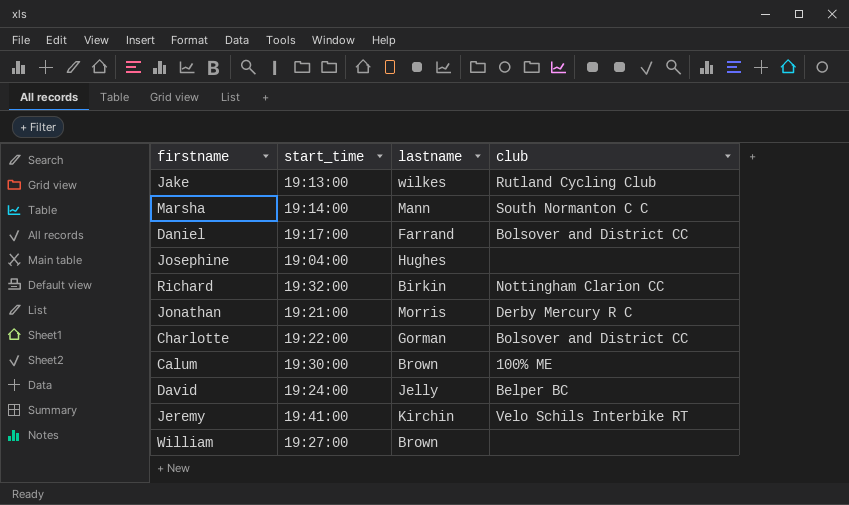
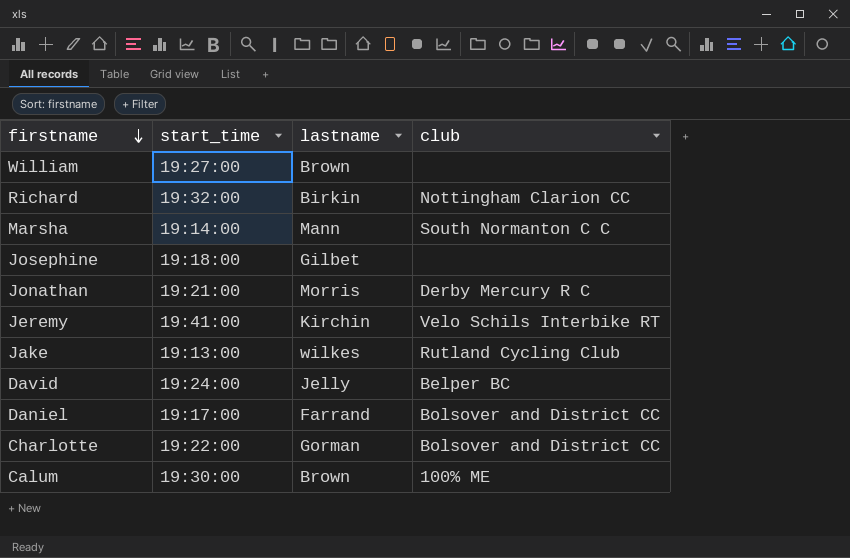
row order: none -> firstname descending
Josephine | start_time: 19:04:00 -> 19:18:00
Josephine | lastname: Hughes -> Gilbet

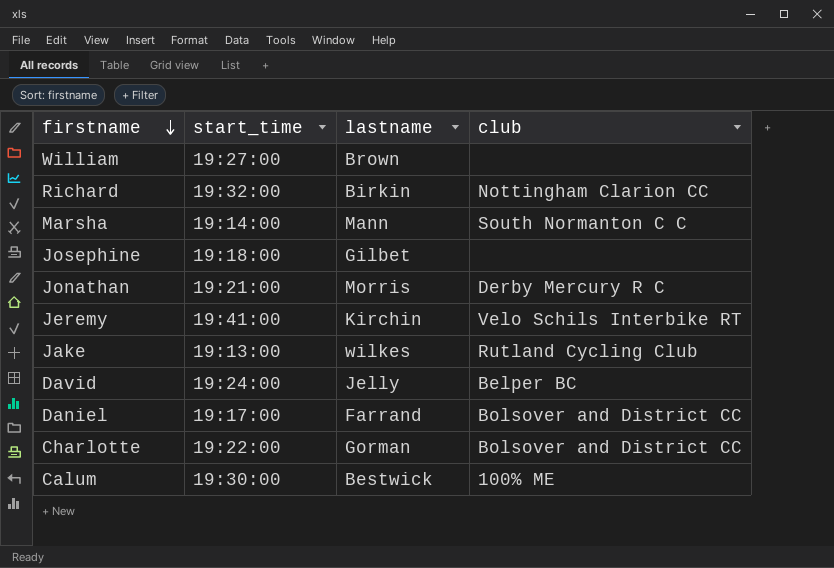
Calum | lastname: Brown -> Bestwick

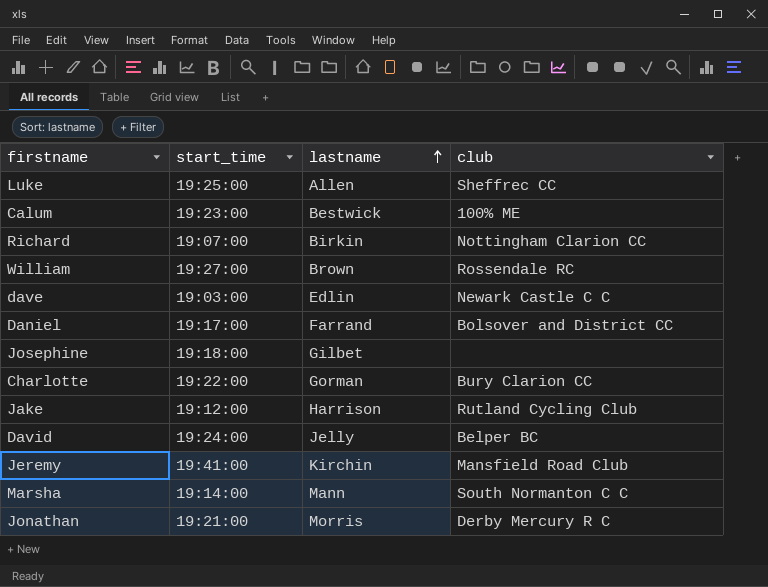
row order: firstname descending -> lastname ascending
row Luke: none -> 19:25:00 | Allen | Sheffrec CC
Calum | start_time: 19:30:00 -> 19:23:00
Richard | start_time: 19:32:00 -> 19:07:00
William | club: none -> Rossendale RC
row dave: none -> 19:03:00 | Edlin | Newark Castle C C
Charlotte | club: Bolsover and District CC -> Bury Clarion CC
Jake | start_time: 19:13:00 -> 19:12:00
Jake | lastname: wilkes -> Harrison
Jeremy | club: Velo Schils Interbike RT -> Mansfield Road Club

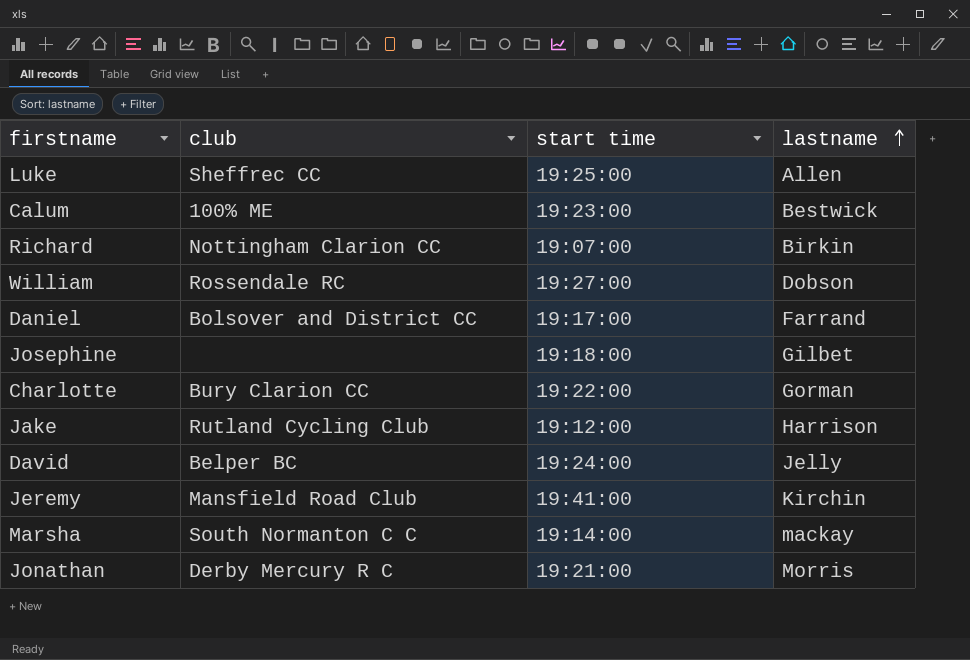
column club | position: 4 -> 2
column name: start_time -> start time
row dave: 19:03:00 | Edlin | Newark Castle C C -> none
William | lastname: Brown -> Dobson
Marsha | lastname: Mann -> mackay

